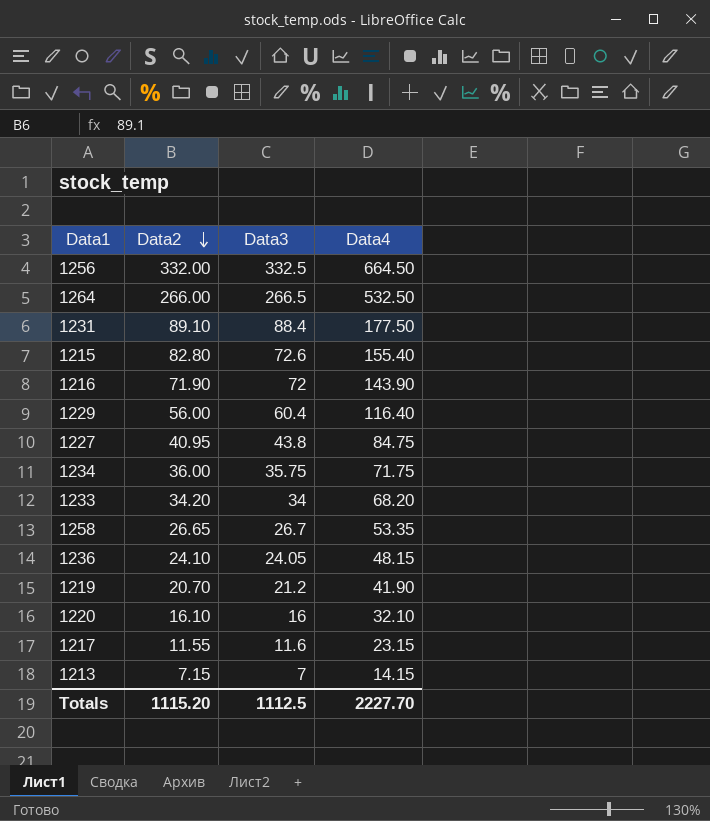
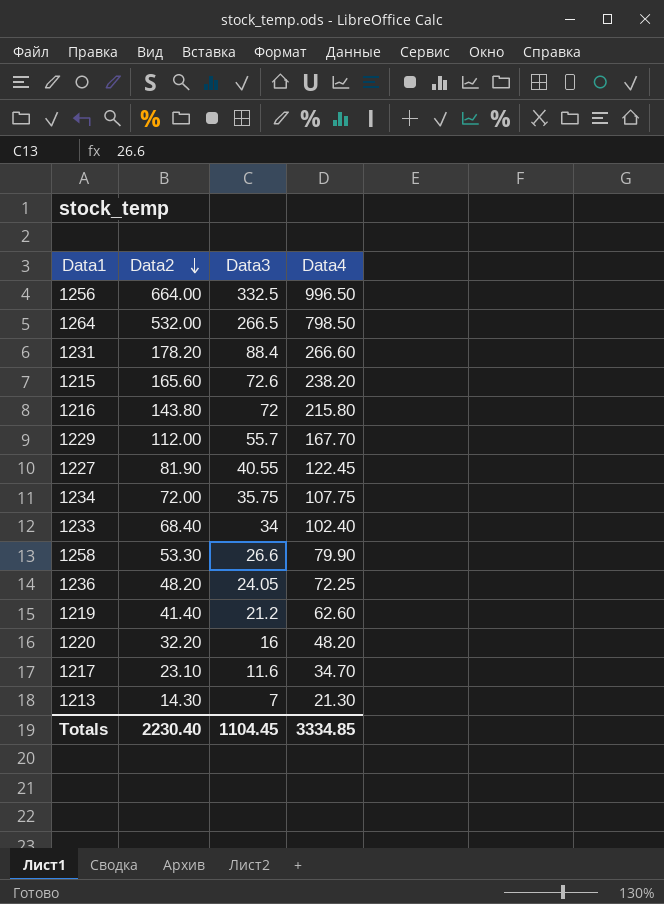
1256 | Data2: 332.00 -> 664.00
1256 | Data4: 664.50 -> 996.50
1264 | Data2: 266.00 -> 532.00
1264 | Data4: 532.50 -> 798.50
1231 | Data2: 89.10 -> 178.20
1231 | Data4: 177.50 -> 266.60
1215 | Data2: 82.80 -> 165.60
1215 | Data4: 155.40 -> 238.20
1216 | Data2: 71.90 -> 143.80
1216 | Data4: 143.90 -> 215.80
1229 | Data2: 56.00 -> 112.00
1229 | Data3: 60.4 -> 55.7
1229 | Data4: 116.40 -> 167.70
1227 | Data2: 40.95 -> 81.90
1227 | Data3: 43.8 -> 40.55
1227 | Data4: 84.75 -> 122.45
1234 | Data2: 36.00 -> 72.00
1234 | Data4: 71.75 -> 107.75
1233 | Data2: 34.20 -> 68.40
1233 | Data4: 68.20 -> 102.40
1258 | Data2: 26.65 -> 53.30
1258 | Data3: 26.7 -> 26.6
1258 | Data4: 53.35 -> 79.90
1236 | Data2: 24.10 -> 48.20
1236 | Data4: 48.15 -> 72.25
1219 | Data2: 20.70 -> 41.40
1219 | Data4: 41.90 -> 62.60
1220 | Data2: 16.10 -> 32.20
1220 | Data4: 32.10 -> 48.20
1217 | Data2: 11.55 -> 23.10
1217 | Data4: 23.15 -> 34.70
1213 | Data2: 7.15 -> 14.30
1213 | Data4: 14.15 -> 21.30
Totals | Data2: 1115.20 -> 2230.40
Totals | Data3: 1112.5 -> 1104.45
Totals | Data4: 2227.70 -> 3334.85

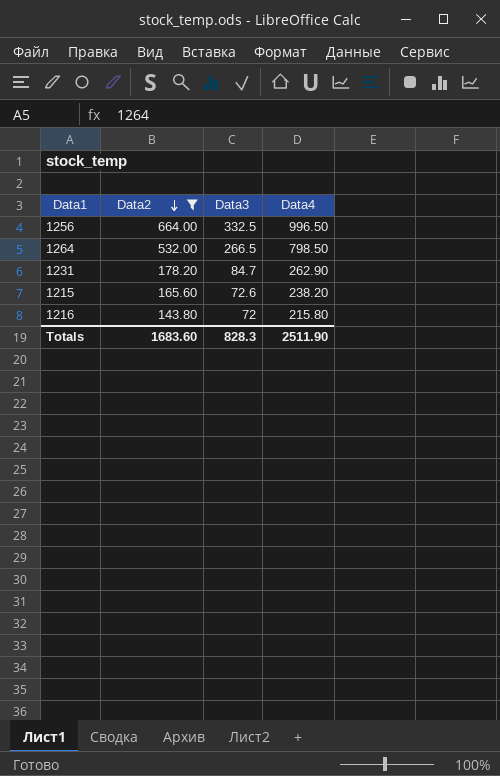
filter: none -> Data2 >= 143.80
1231 | Data3: 88.4 -> 84.7
1231 | Data4: 266.60 -> 262.90
Totals | Data2: 2230.40 -> 1683.60
Totals | Data3: 1104.45 -> 828.3
Totals | Data4: 3334.85 -> 2511.90

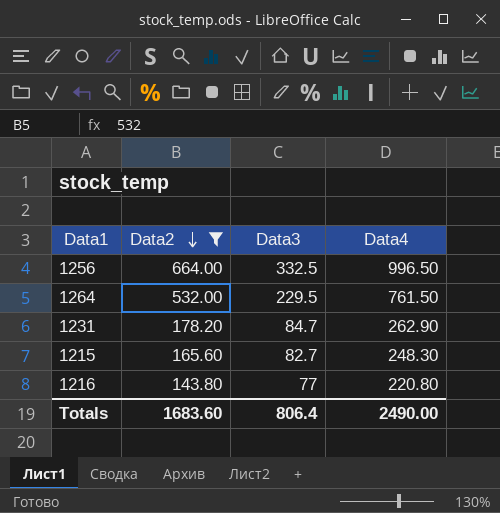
1264 | Data3: 266.5 -> 229.5
1264 | Data4: 798.50 -> 761.50
1215 | Data3: 72.6 -> 82.7
1215 | Data4: 238.20 -> 248.30
1216 | Data3: 72 -> 77
1216 | Data4: 215.80 -> 220.80
Totals | Data3: 828.3 -> 806.4
Totals | Data4: 2511.90 -> 2490.00

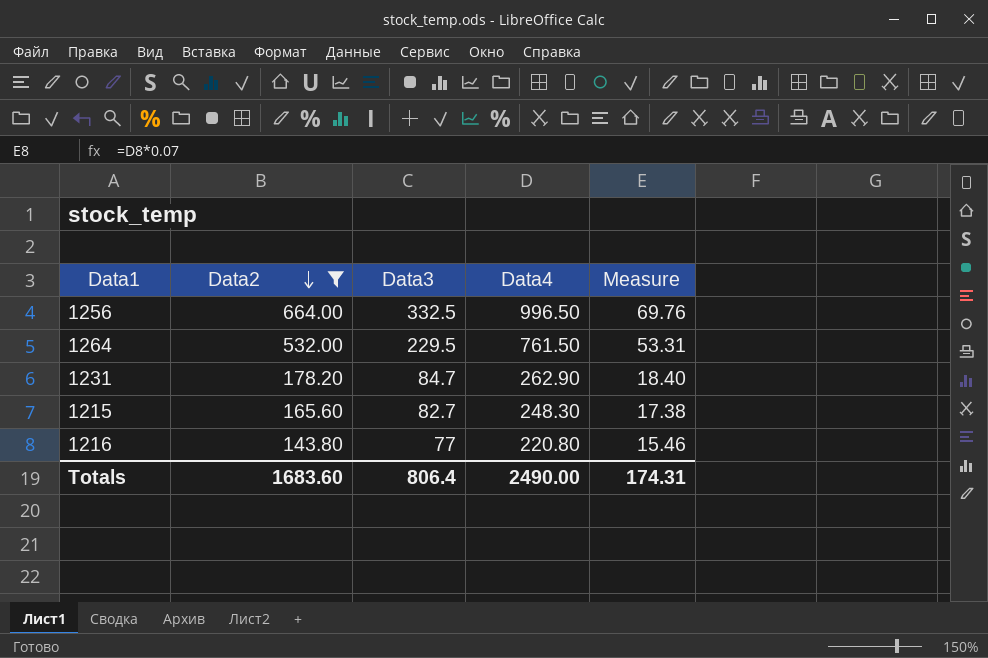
column Measure | formula: none -> [Data4] * 0.07

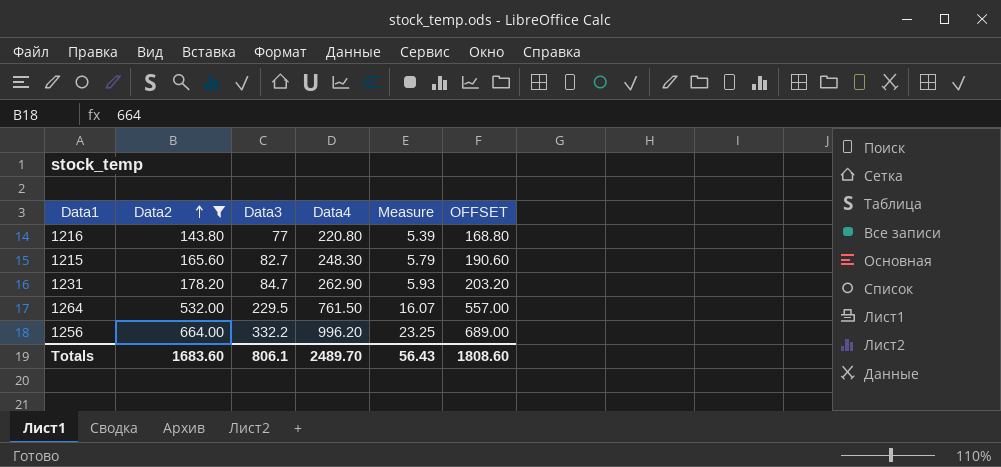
row order: Data2 descending -> Data2 ascending
column Measure | formula: [Data4] * 0.07 -> [Data3] * 0.07
column OFFSET | formula: none -> [Data2] + 25
1256 | Data3: 332.5 -> 332.2
1256 | Data4: 996.50 -> 996.20
Totals | Data3: 806.4 -> 806.1
Totals | Data4: 2490.00 -> 2489.70
Totals | Measure: 174.31 -> 56.43

